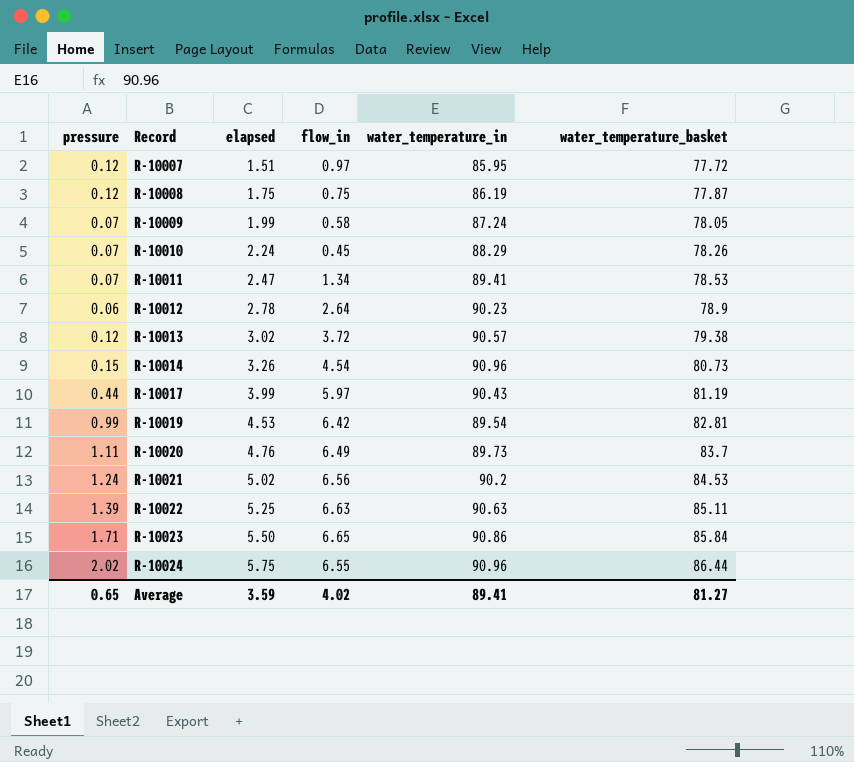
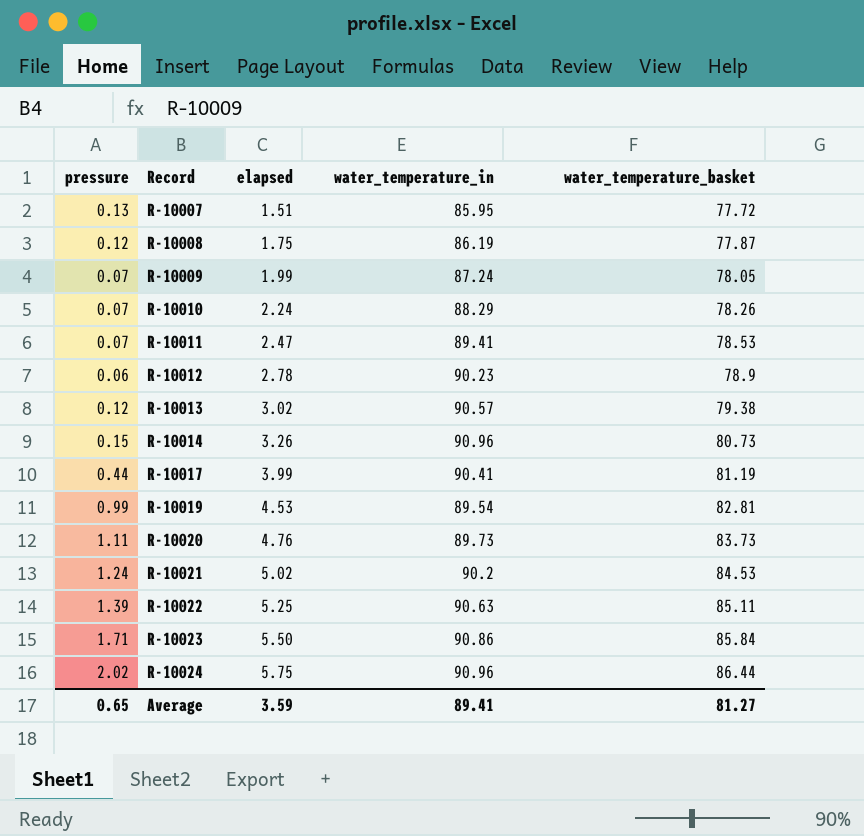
column flow_in | position: 4 -> none
R-10007 | pressure: 0.12 -> 0.13
R-10017 | water_temperature_in: 90.43 -> 90.41
R-10020 | water_temperature_basket: 83.7 -> 83.73

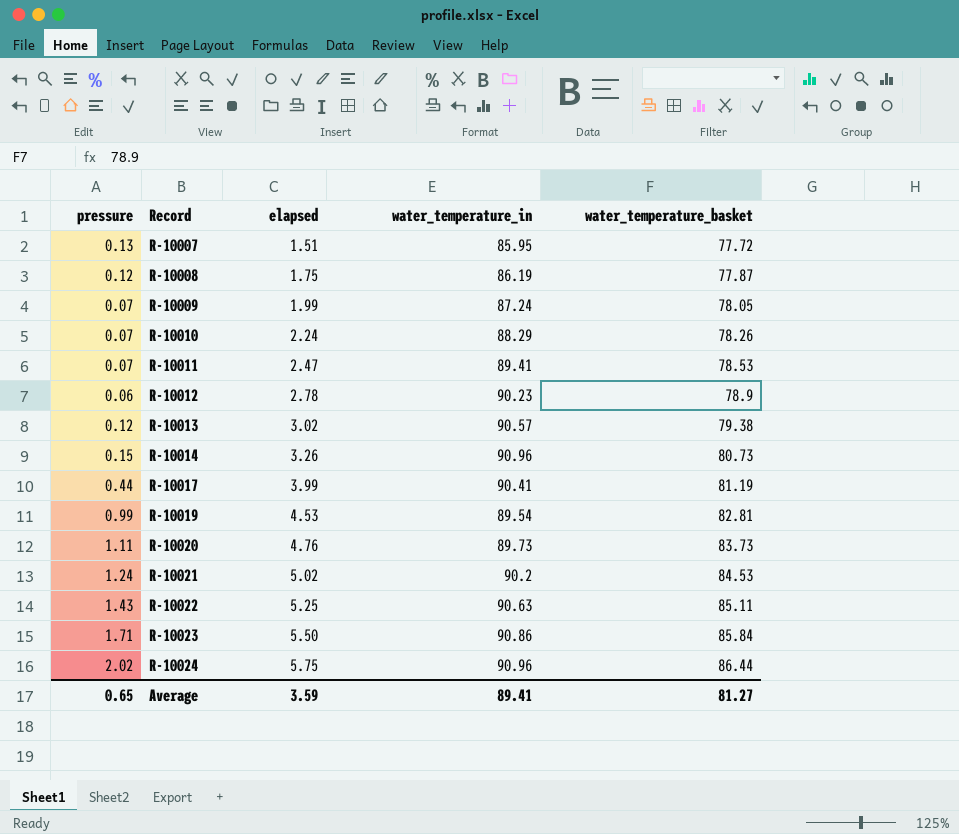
R-10022 | pressure: 1.39 -> 1.43

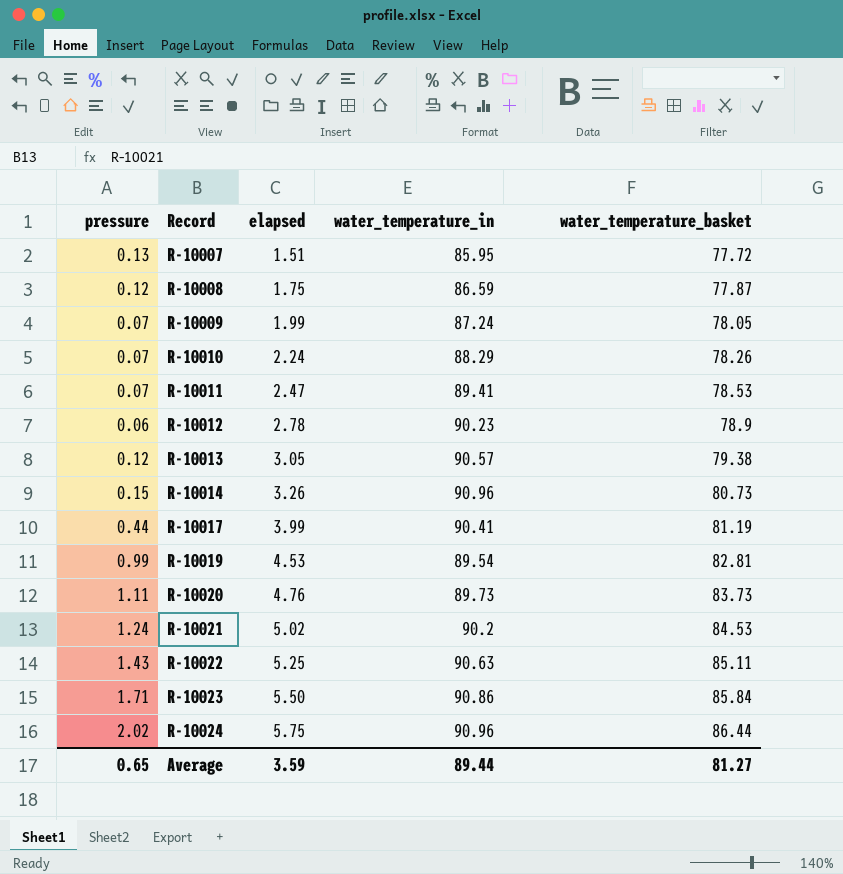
R-10008 | water_temperature_in: 86.19 -> 86.59
R-10013 | elapsed: 3.02 -> 3.05
Average | water_temperature_in: 89.41 -> 89.44

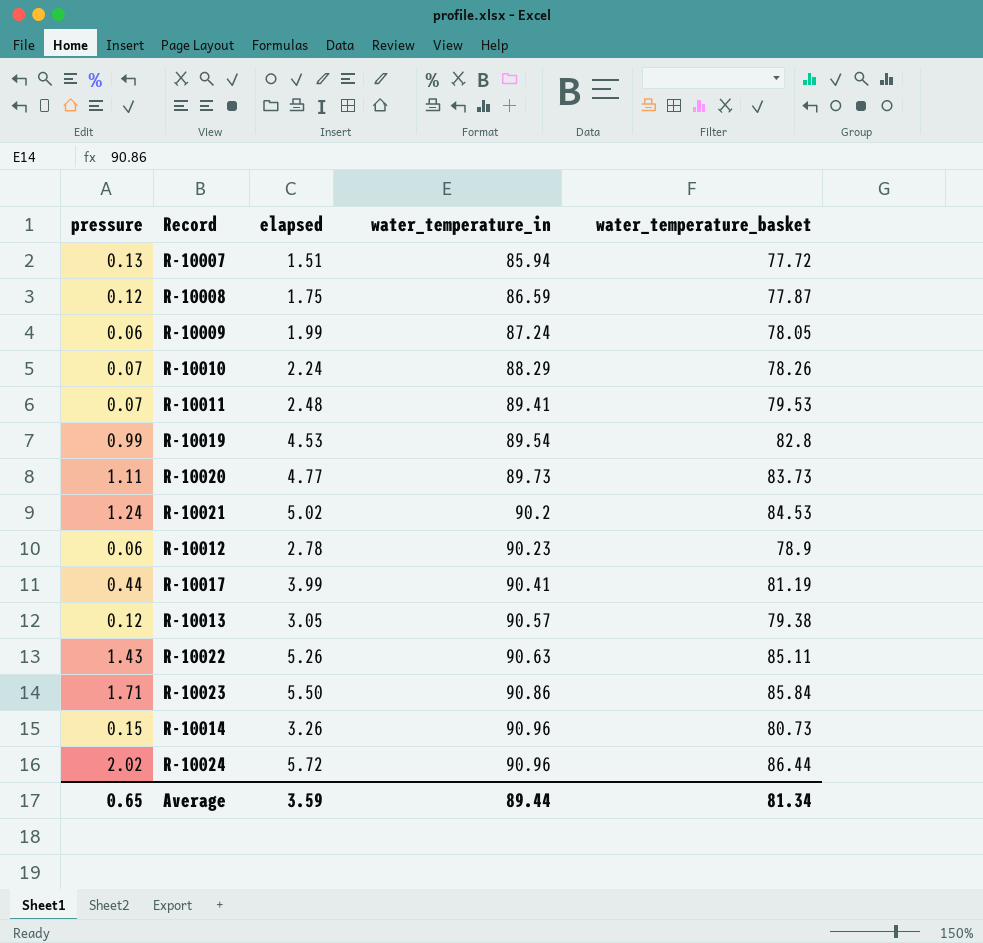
row order: Record ascending -> water_temperature_in ascending
R-10007 | water_temperature_in: 85.95 -> 85.94
R-10009 | pressure: 0.07 -> 0.06
R-10011 | elapsed: 2.47 -> 2.48
R-10011 | water_temperature_basket: 78.53 -> 79.53
R-10019 | water_temperature_basket: 82.81 -> 82.8
R-10020 | elapsed: 4.76 -> 4.77
R-10022 | elapsed: 5.25 -> 5.26
R-10024 | elapsed: 5.75 -> 5.72
Average | water_temperature_basket: 81.27 -> 81.34

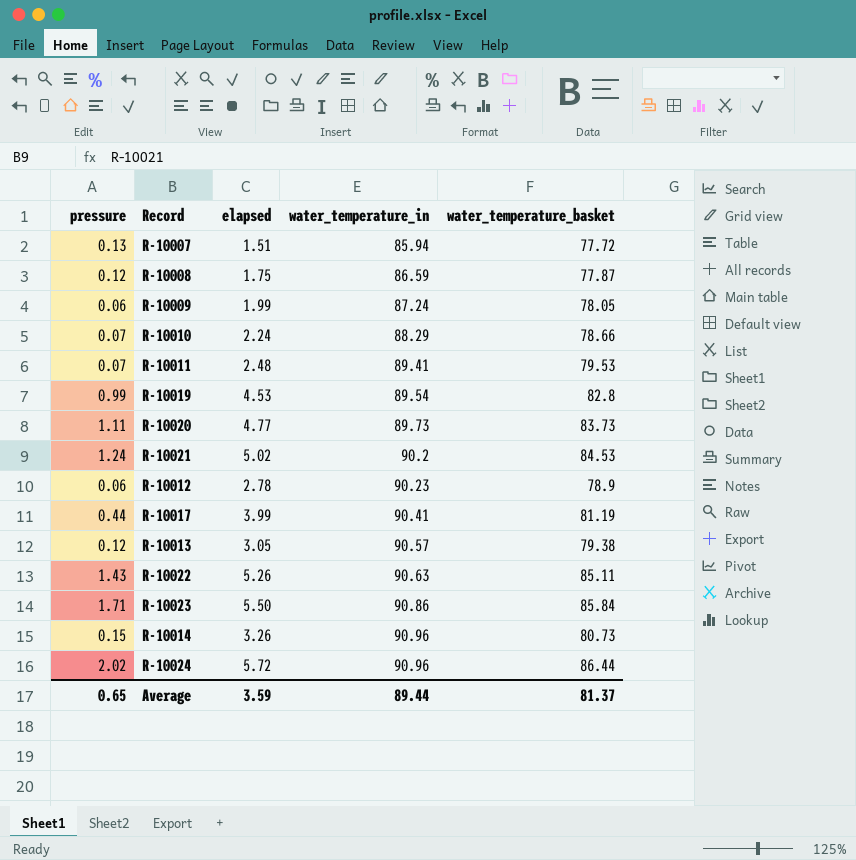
R-10010 | water_temperature_basket: 78.26 -> 78.66
Average | water_temperature_basket: 81.34 -> 81.37

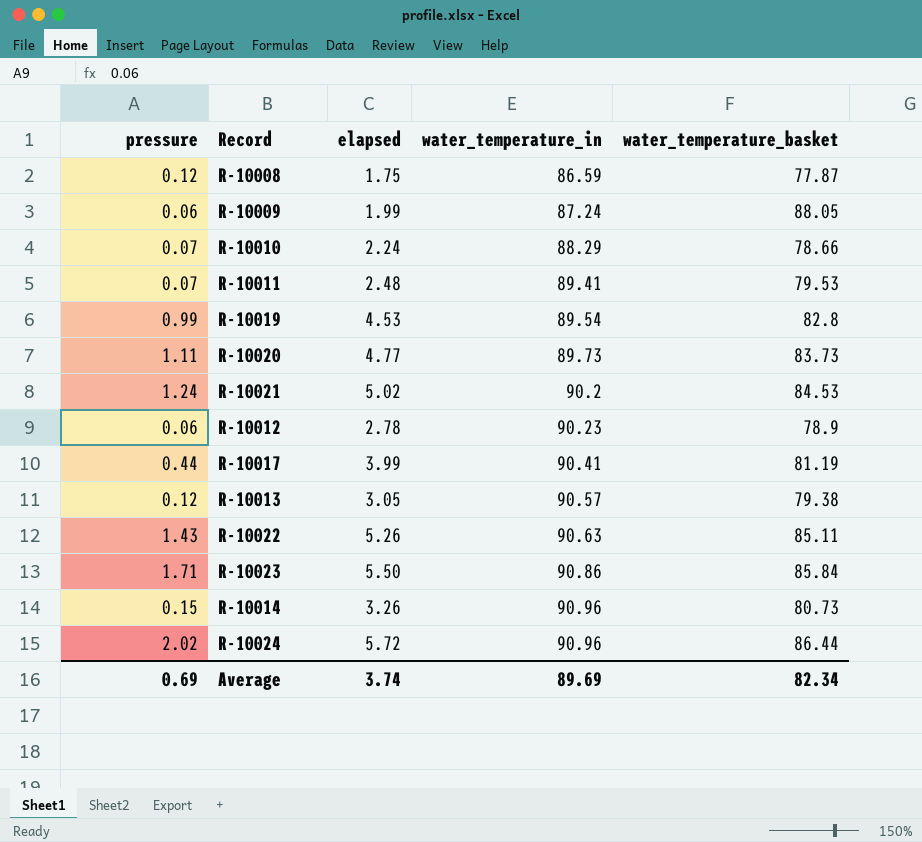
row R-10007: 0.13 | 1.51 | 85.94 | 77.72 -> none
R-10009 | water_temperature_basket: 78.05 -> 88.05
Average | pressure: 0.65 -> 0.69
Average | elapsed: 3.59 -> 3.74
Average | water_temperature_in: 89.44 -> 89.69
Average | water_temperature_basket: 81.37 -> 82.34

